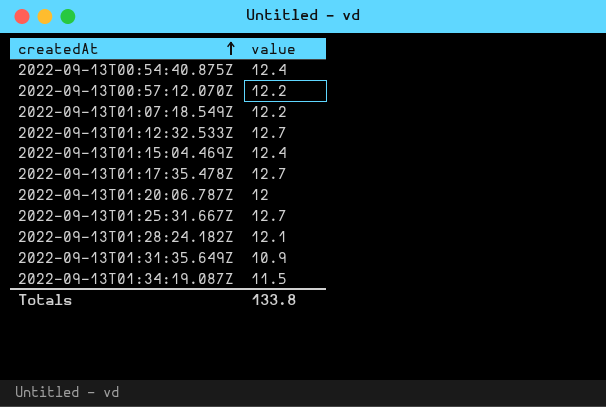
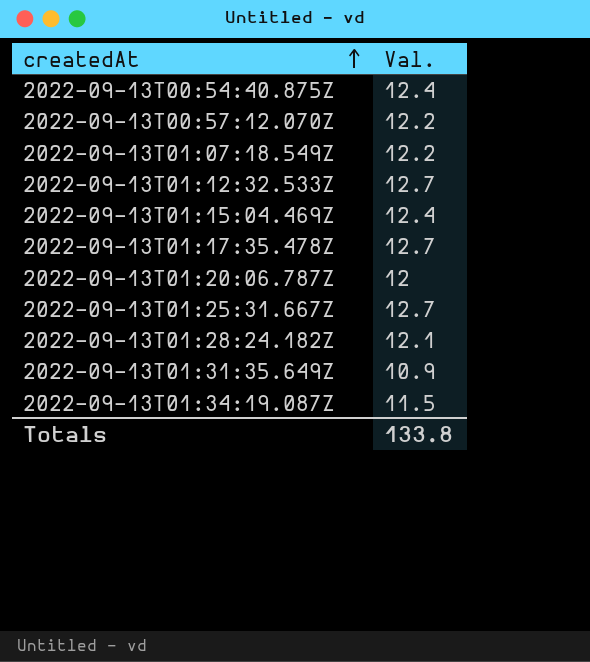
column name: value -> Val.

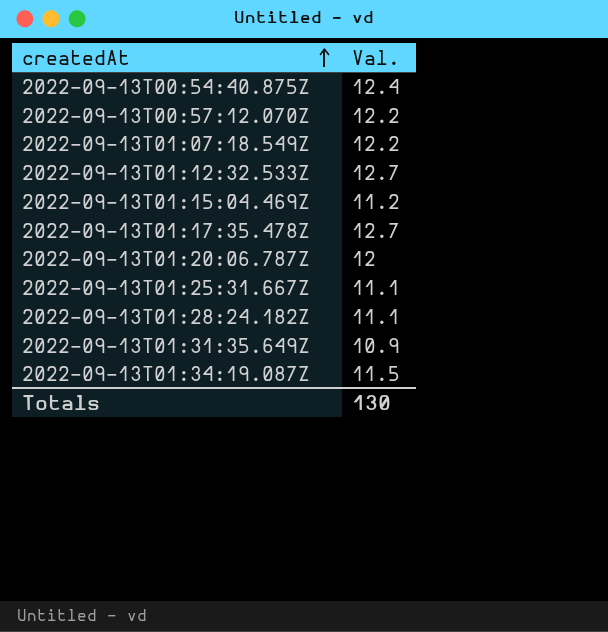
2022-09-13T01:15:04.469Z | Val.: 12.4 -> 11.2
2022-09-13T01:25:31.667Z | Val.: 12.7 -> 11.1
2022-09-13T01:28:24.182Z | Val.: 12.1 -> 11.1
Totals | Val.: 133.8 -> 130

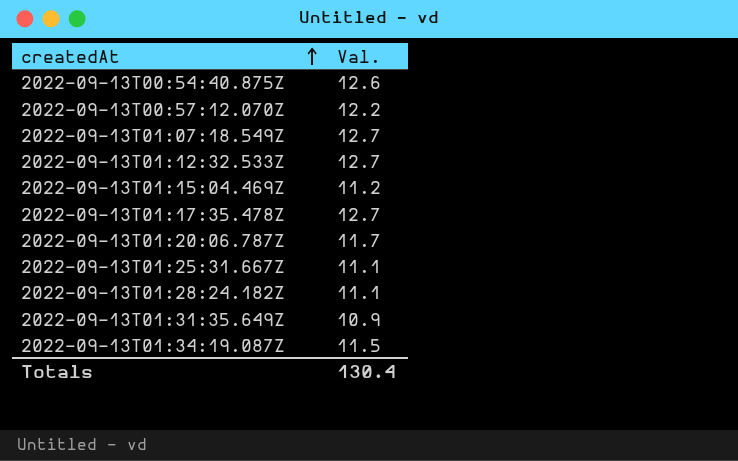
2022-09-13T00:54:40.875Z | Val.: 12.4 -> 12.6
2022-09-13T01:07:18.549Z | Val.: 12.2 -> 12.7
2022-09-13T01:20:06.787Z | Val.: 12 -> 11.7
Totals | Val.: 130 -> 130.4

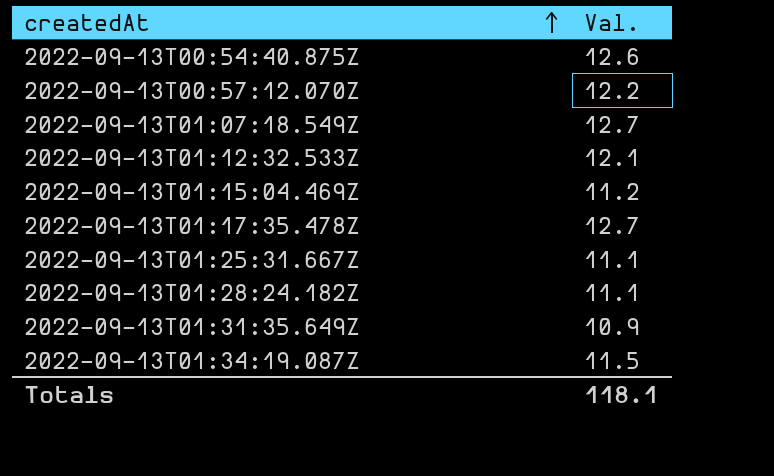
row 2022-09-13T01:20:06.787Z: 11.7 -> none
2022-09-13T01:12:32.533Z | Val.: 12.7 -> 12.1
Totals | Val.: 130.4 -> 118.1

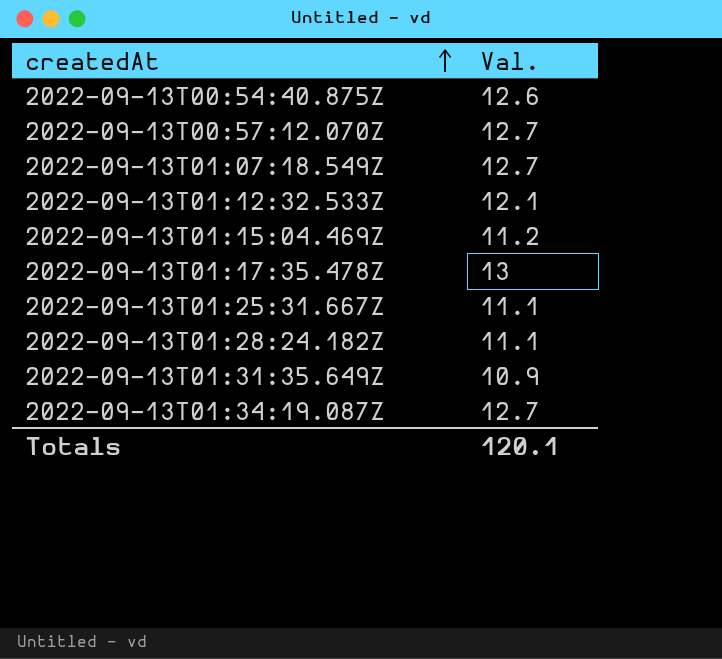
2022-09-13T00:57:12.070Z | Val.: 12.2 -> 12.7
2022-09-13T01:17:35.478Z | Val.: 12.7 -> 13
2022-09-13T01:34:19.087Z | Val.: 11.5 -> 12.7
Totals | Val.: 118.1 -> 120.1

